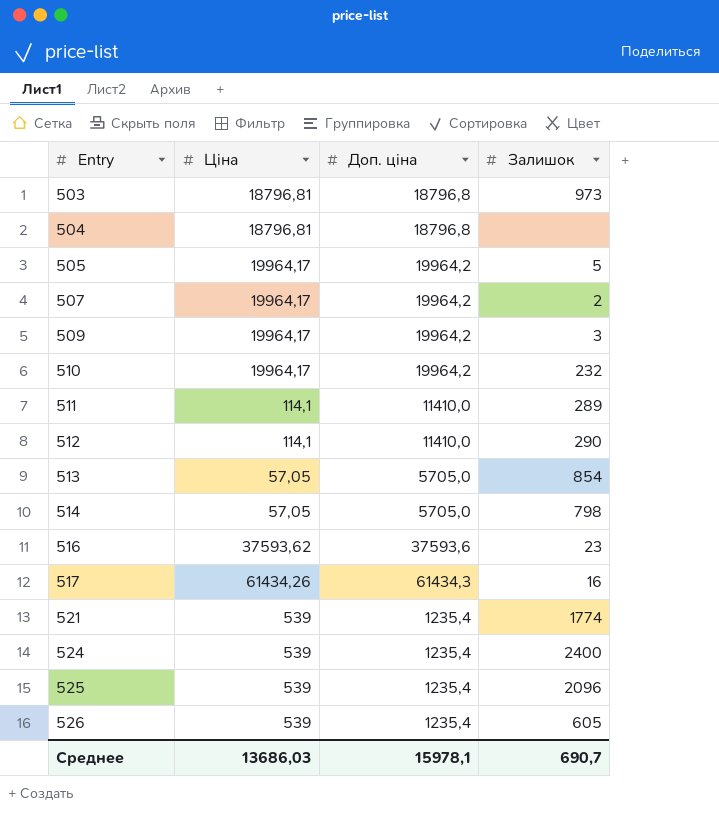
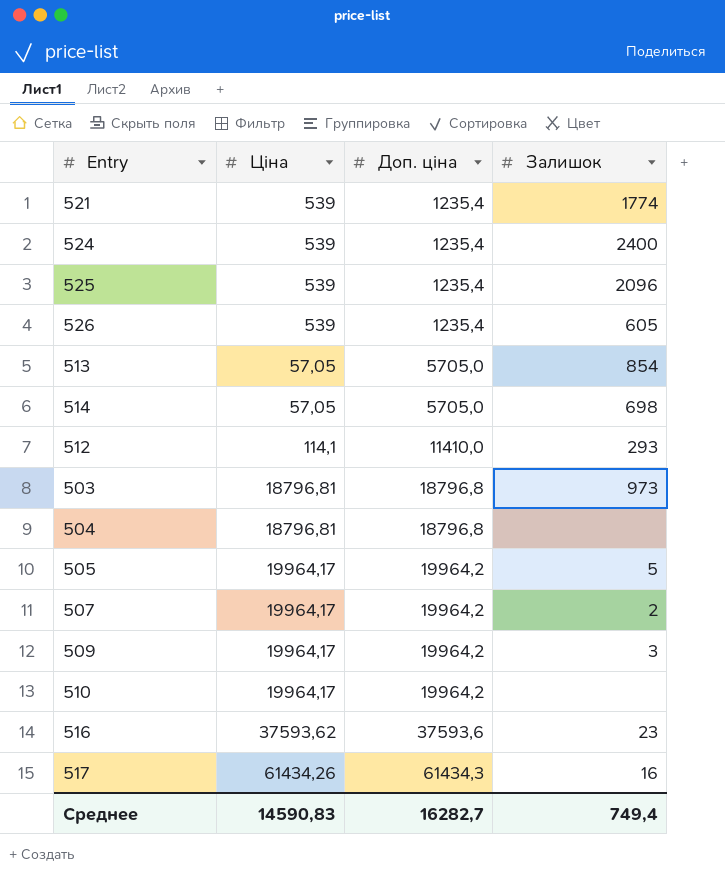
row order: Entry ascending -> Доп. ціна ascending
row 511: 114,1 | 11410,0 | 289 -> none
514 | Залишок: 798 -> 698
512 | Залишок: 290 -> 293
510 | Залишок: 232 -> none
Среднее | Ціна: 13686,03 -> 14590,83
Среднее | Доп. ціна: 15978,1 -> 16282,7
Среднее | Залишок: 690,7 -> 749,4

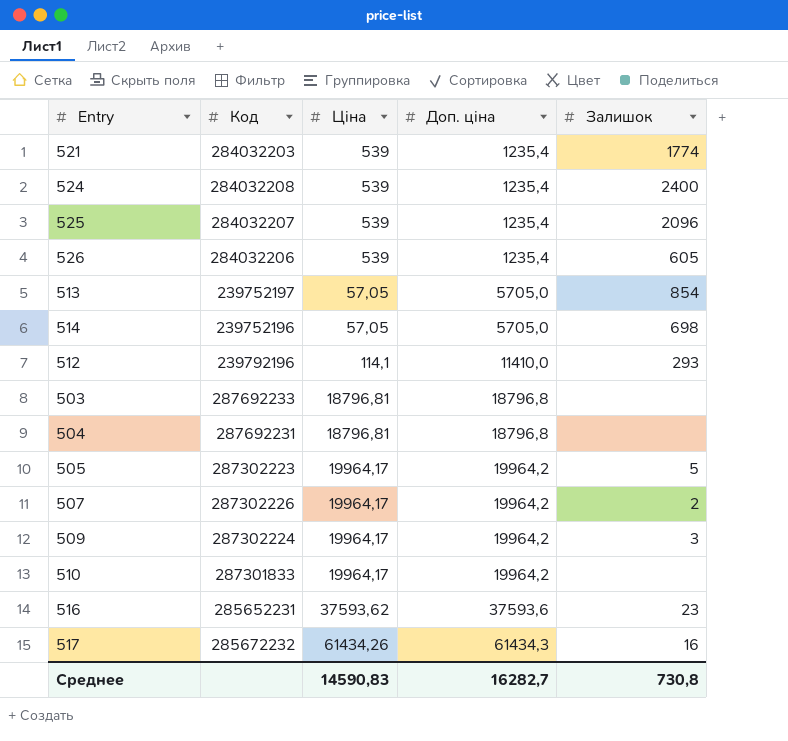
column Код | position: none -> 2
503 | Залишок: 973 -> none
Среднее | Залишок: 749,4 -> 730,8

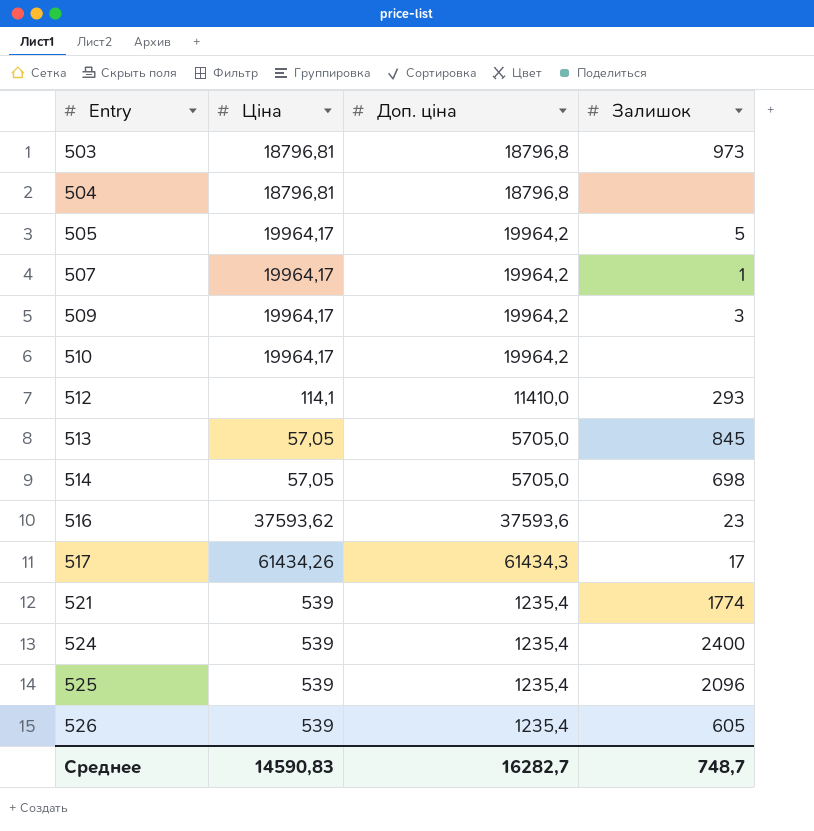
row order: Доп. ціна ascending -> Entry ascending
column Код | position: 2 -> none
503 | Залишок: none -> 973
507 | Залишок: 2 -> 1
513 | Залишок: 854 -> 845
517 | Залишок: 16 -> 17
Среднее | Залишок: 730,8 -> 748,7

